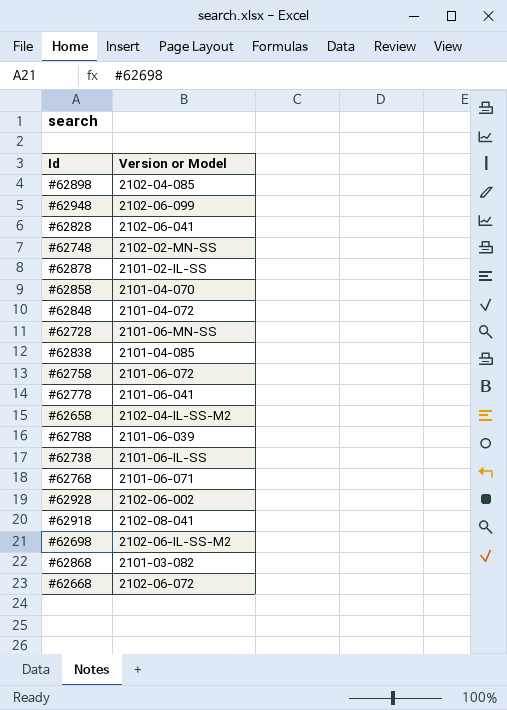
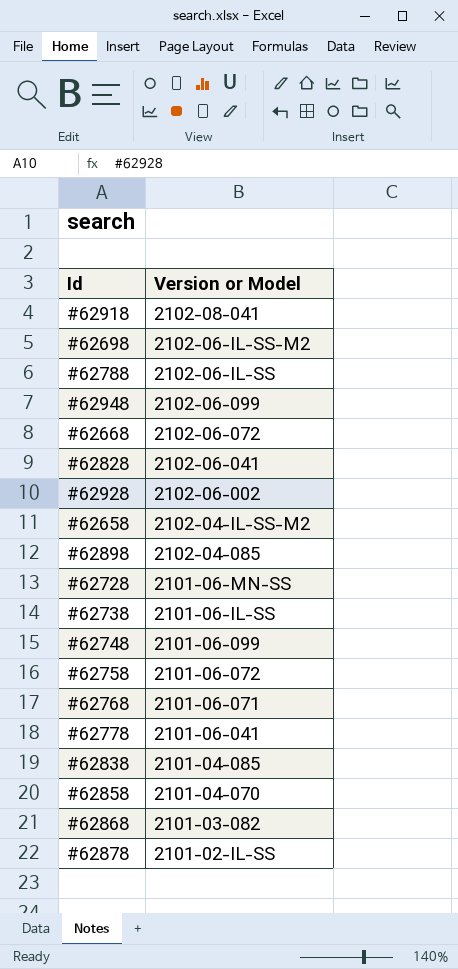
row order: none -> Version or Model descending
row #62848: 2101-04-072 -> none
#62788 | Version or Model: 2101-06-039 -> 2102-06-IL-SS
#62748 | Version or Model: 2102-02-MN-SS -> 2101-06-099

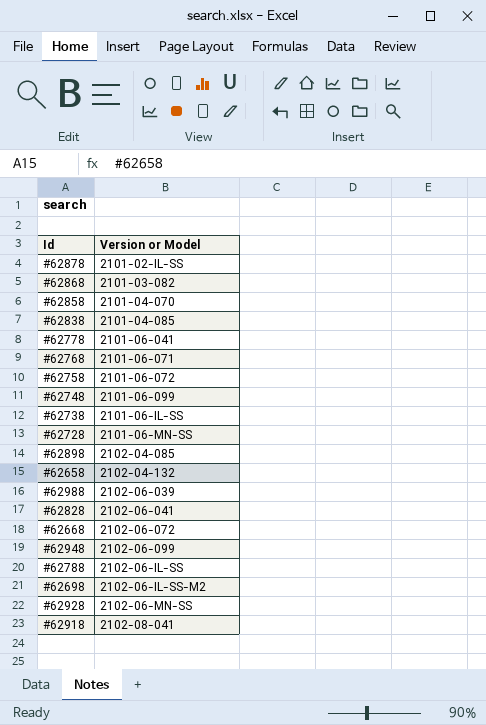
row order: Version or Model descending -> Version or Model ascending
#62658 | Version or Model: 2102-04-IL-SS-M2 -> 2102-04-132
row #62988: none -> 2102-06-039
#62928 | Version or Model: 2102-06-002 -> 2102-06-MN-SS

